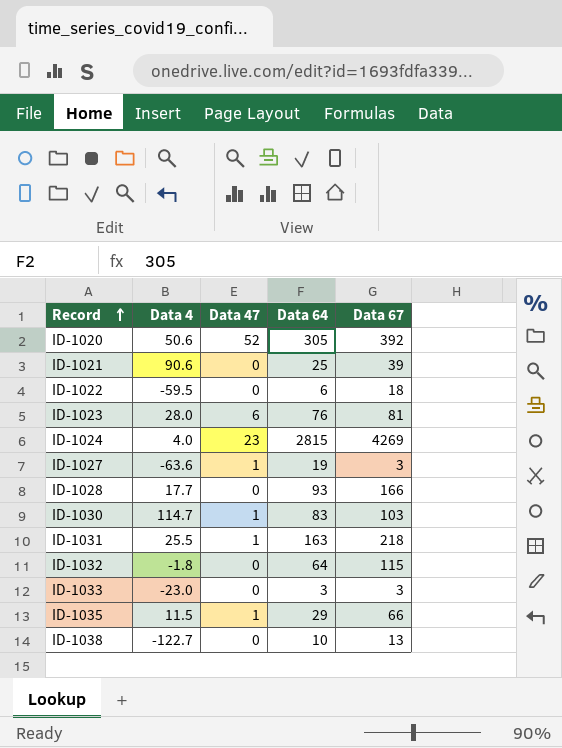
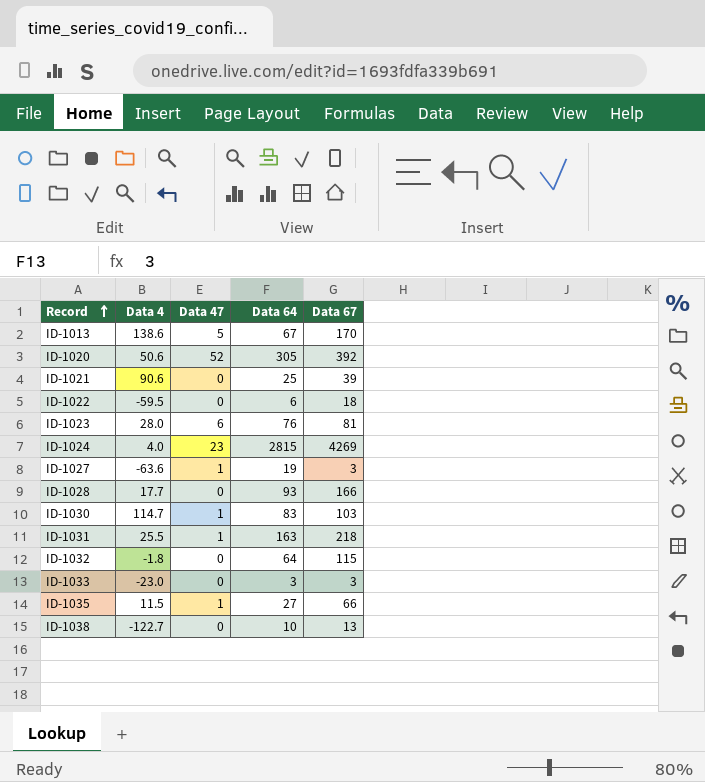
row ID-1013: none -> 138.6 | 5 | 67 | 170
ID-1035 | Data 64: 29 -> 27

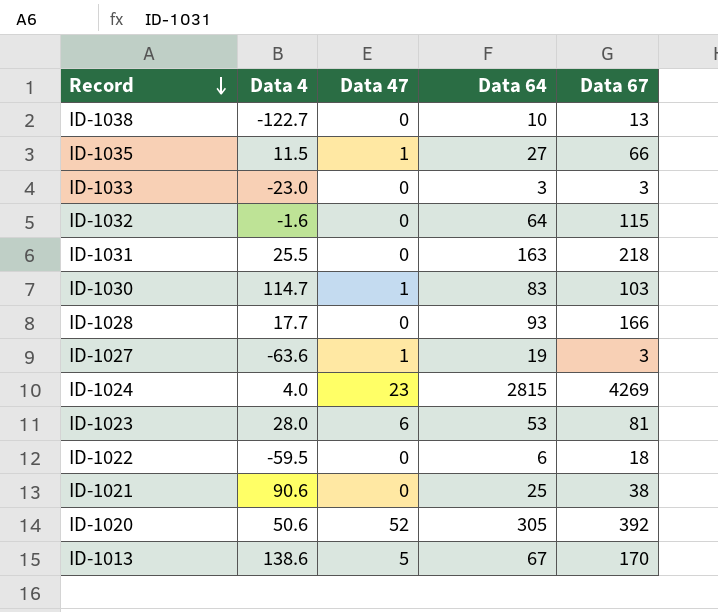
row order: Record ascending -> Record descending
ID-1032 | Data 4: -1.8 -> -1.6
ID-1031 | Data 47: 1 -> 0
ID-1023 | Data 64: 76 -> 53
ID-1021 | Data 67: 39 -> 38

